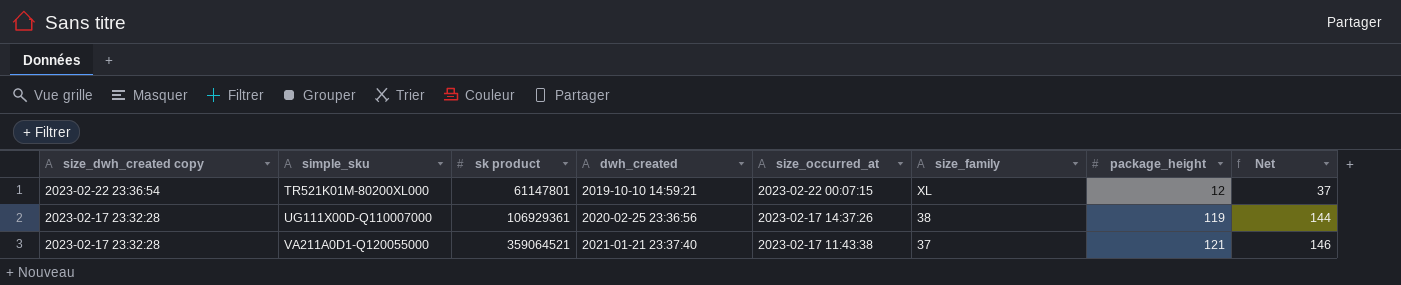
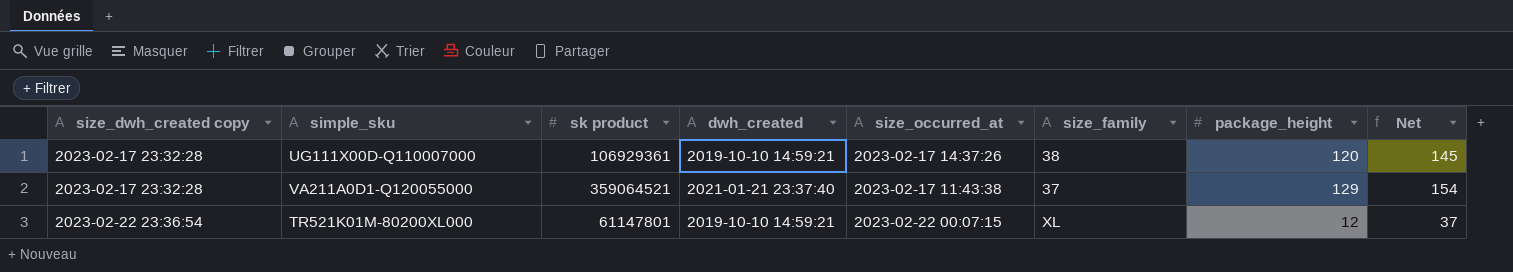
row order: size_dwh_created copy descending -> size_dwh_created copy ascending
UG111X00D-Q110007000 | dwh_created: 2020-02-25 23:36:56 -> 2019-10-10 14:59:21
UG111X00D-Q110007000 | package_height: 119 -> 120
UG111X00D-Q110007000 | Net: 144 -> 145
VA211A0D1-Q120055000 | package_height: 121 -> 129
VA211A0D1-Q120055000 | Net: 146 -> 154

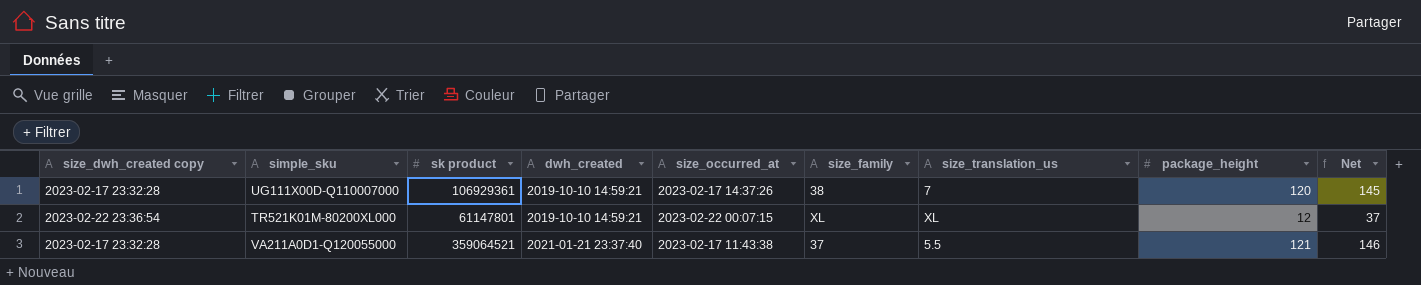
row order: size_dwh_created copy ascending -> dwh_created ascending
column size_translation_us | position: none -> 7
VA211A0D1-Q120055000 | package_height: 129 -> 121
VA211A0D1-Q120055000 | Net: 154 -> 146

